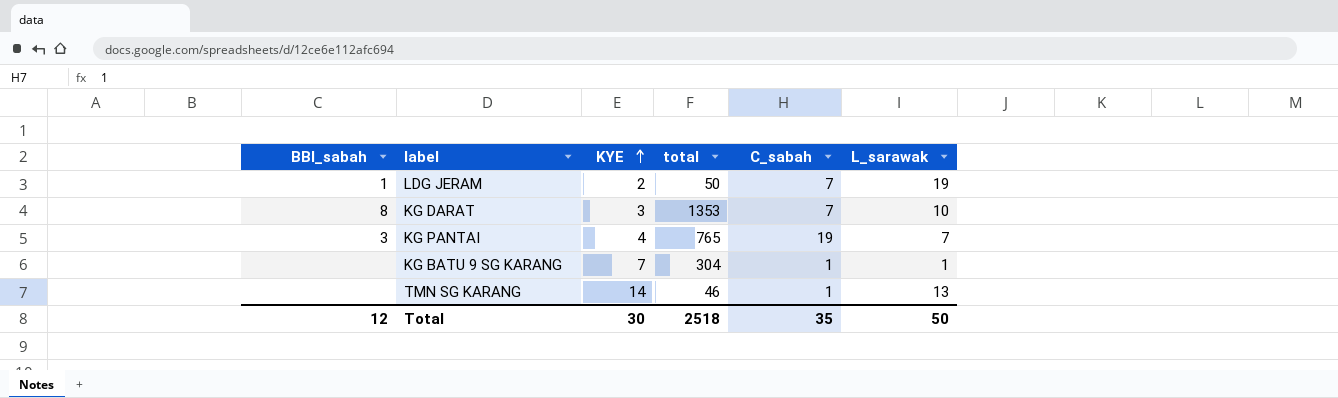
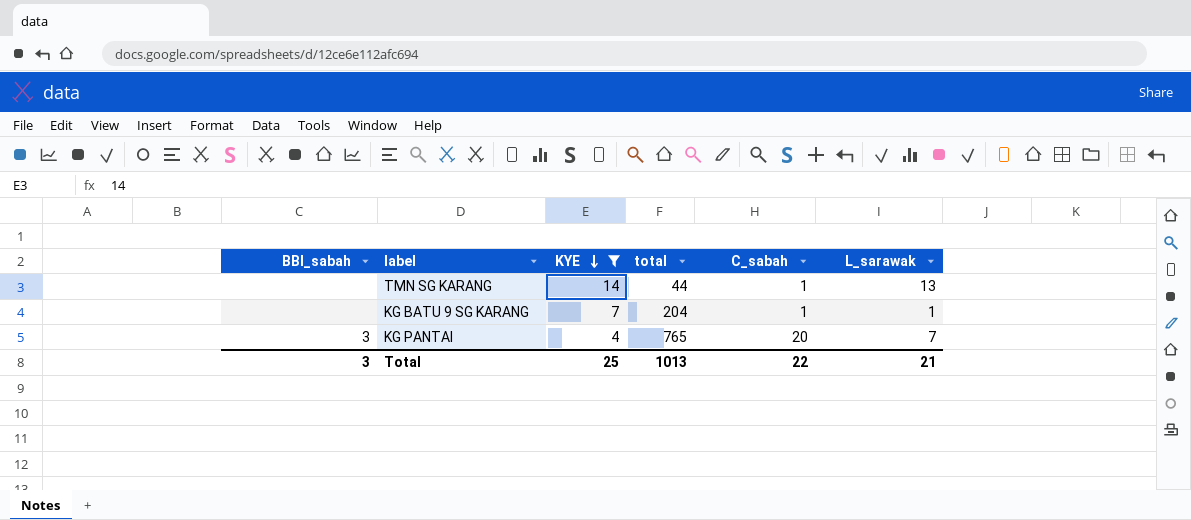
filter: none -> KYE >= 4
row order: KYE ascending -> KYE descending
TMN SG KARANG | total: 46 -> 44
KG BATU 9 SG KARANG | total: 304 -> 204
KG PANTAI | C_sabah: 19 -> 20
Total | BBI_sabah: 12 -> 3
Total | KYE: 30 -> 25
Total | total: 2518 -> 1013
Total | C_sabah: 35 -> 22
Total | L_sarawak: 50 -> 21

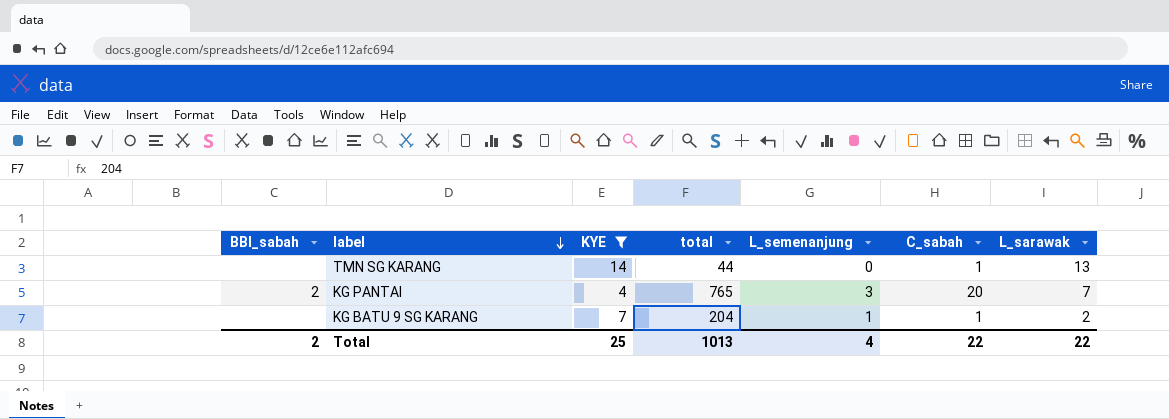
row order: KYE descending -> label descending
column L_semenanjung | position: none -> 5
KG PANTAI | BBI_sabah: 3 -> 2
KG BATU 9 SG KARANG | L_sarawak: 1 -> 2
Total | BBI_sabah: 3 -> 2
Total | L_sarawak: 21 -> 22

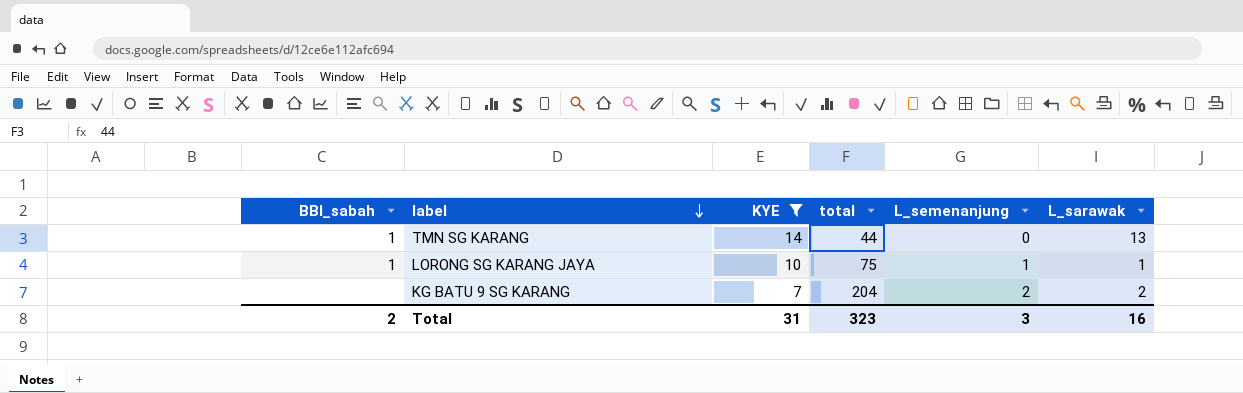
column C_sabah | position: 6 -> none
row KG PANTAI: 2 | 4 | 765 | 3 | 20 | 7 -> none
TMN SG KARANG | BBI_sabah: none -> 1
row LORONG SG KARANG JAYA: none -> 1 | 10 | 75 | 1 | 1
KG BATU 9 SG KARANG | L_semenanjung: 1 -> 2
Total | KYE: 25 -> 31
Total | total: 1013 -> 323
Total | L_semenanjung: 4 -> 3
Total | L_sarawak: 22 -> 16

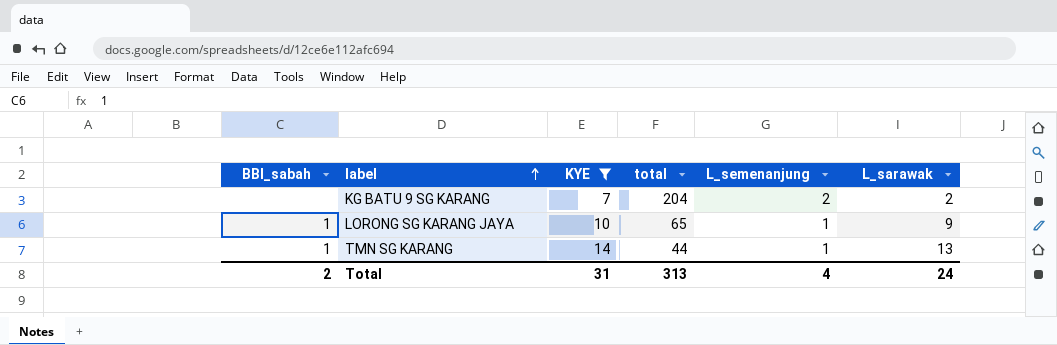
row order: label descending -> label ascending
LORONG SG KARANG JAYA | total: 75 -> 65
LORONG SG KARANG JAYA | L_sarawak: 1 -> 9
TMN SG KARANG | L_semenanjung: 0 -> 1
Total | total: 323 -> 313
Total | L_semenanjung: 3 -> 4
Total | L_sarawak: 16 -> 24

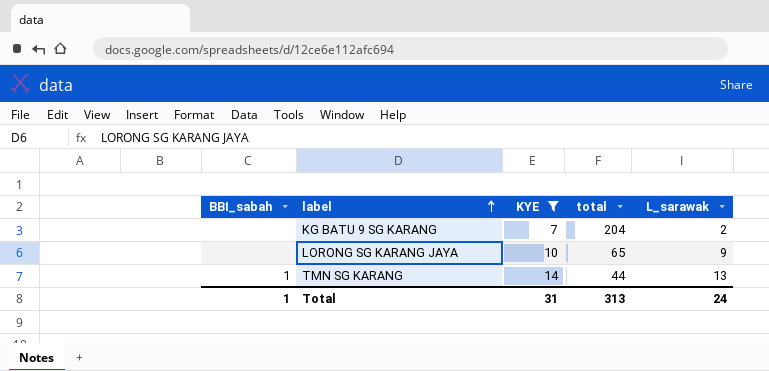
column L_semenanjung | position: 5 -> none
LORONG SG KARANG JAYA | BBI_sabah: 1 -> none
Total | BBI_sabah: 2 -> 1

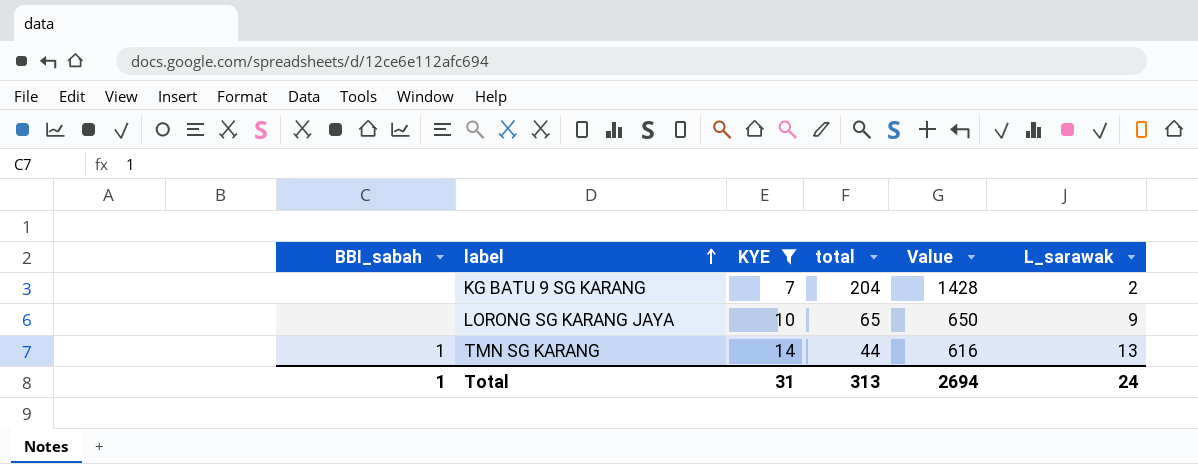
column Value | formula: none -> [KYE] * [total]

